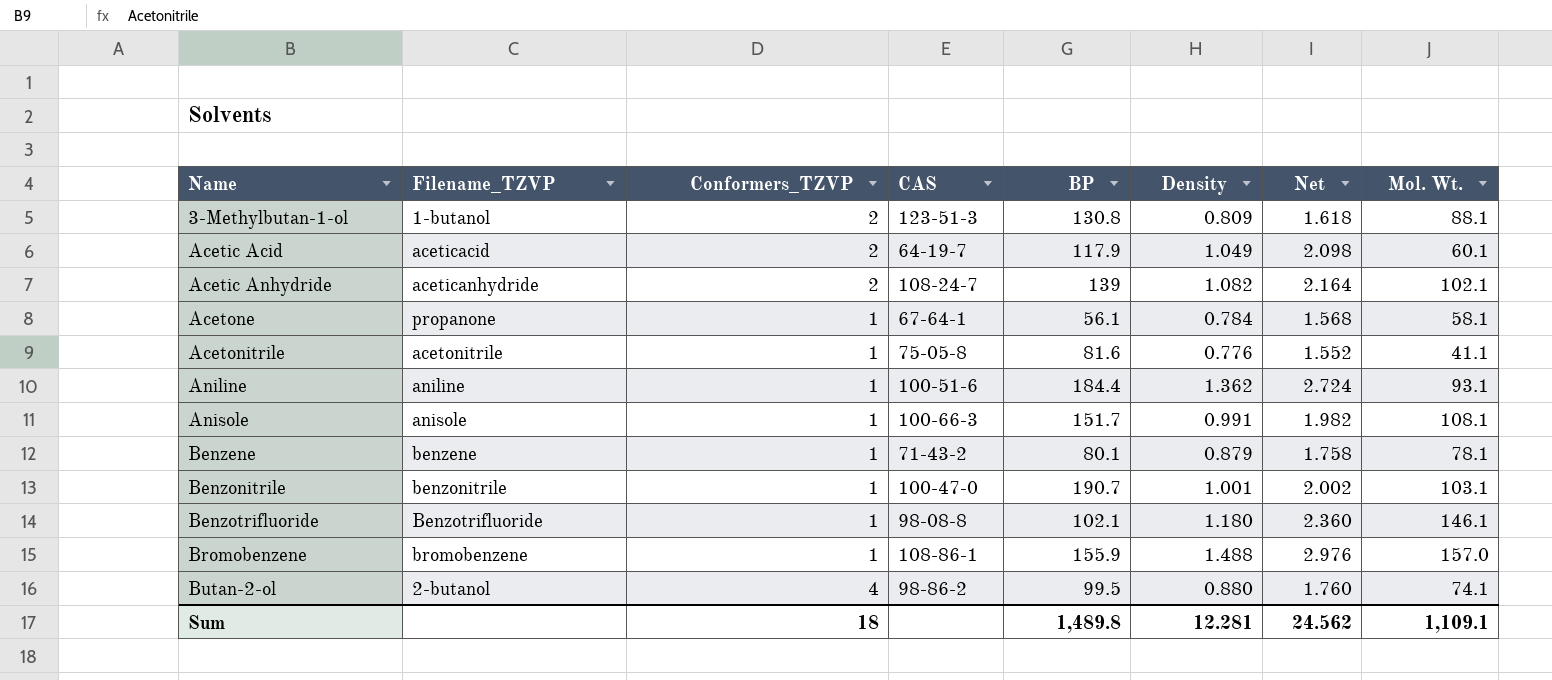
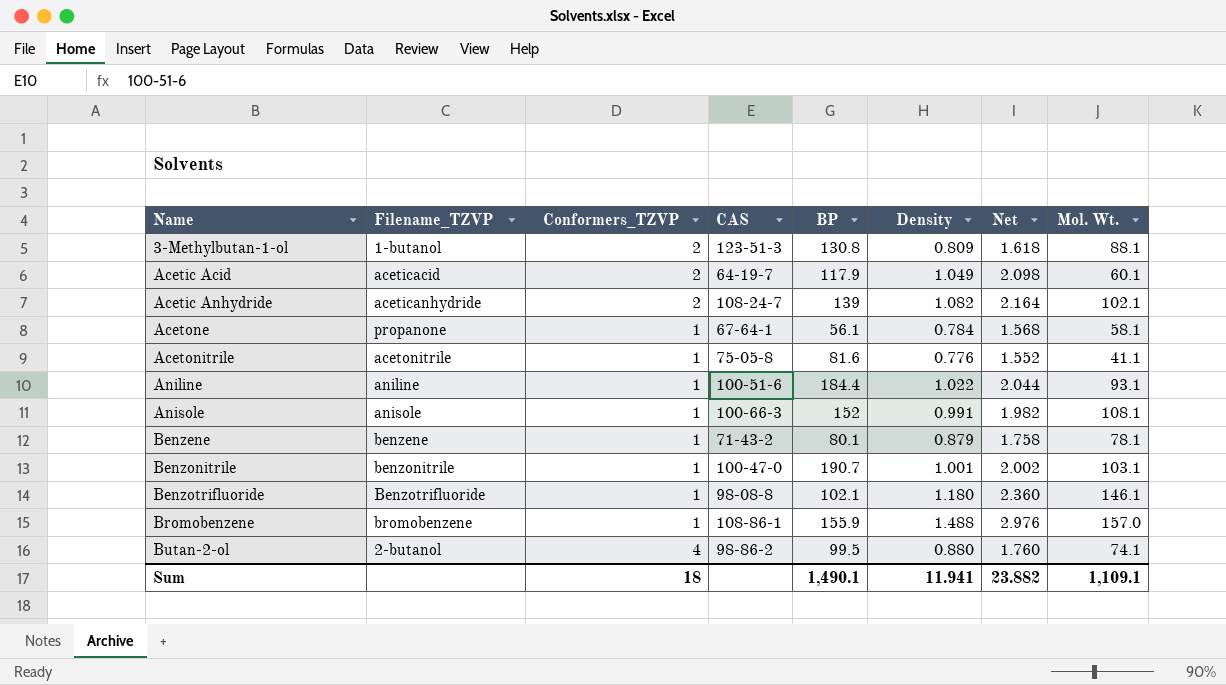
Aniline | Density: 1.362 -> 1.022
Aniline | Net: 2.724 -> 2.044
Anisole | BP: 151.7 -> 152
Sum | BP: 1,489.8 -> 1,490.1
Sum | Density: 12.281 -> 11.941
Sum | Net: 24.562 -> 23.882

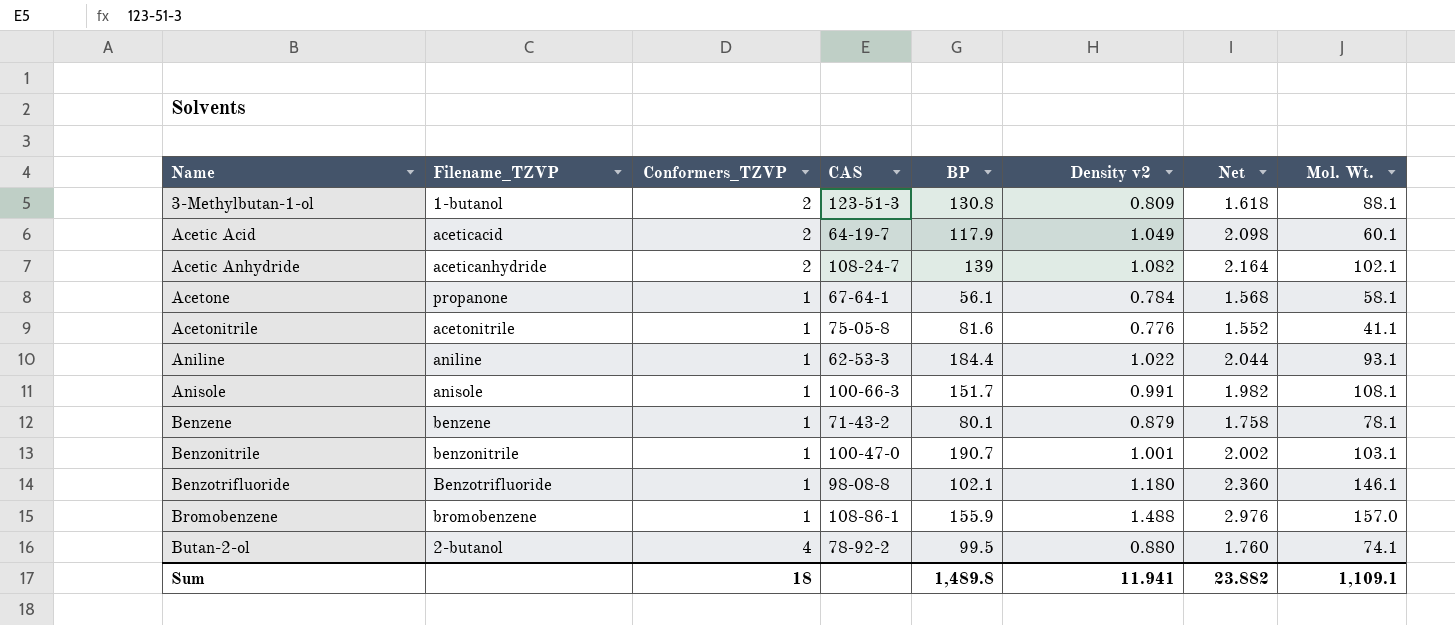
column name: Density -> Density v2
Aniline | CAS: 100-51-6 -> 62-53-3
Anisole | BP: 152 -> 151.7
Butan-2-ol | CAS: 98-86-2 -> 78-92-2
Sum | BP: 1,490.1 -> 1,489.8

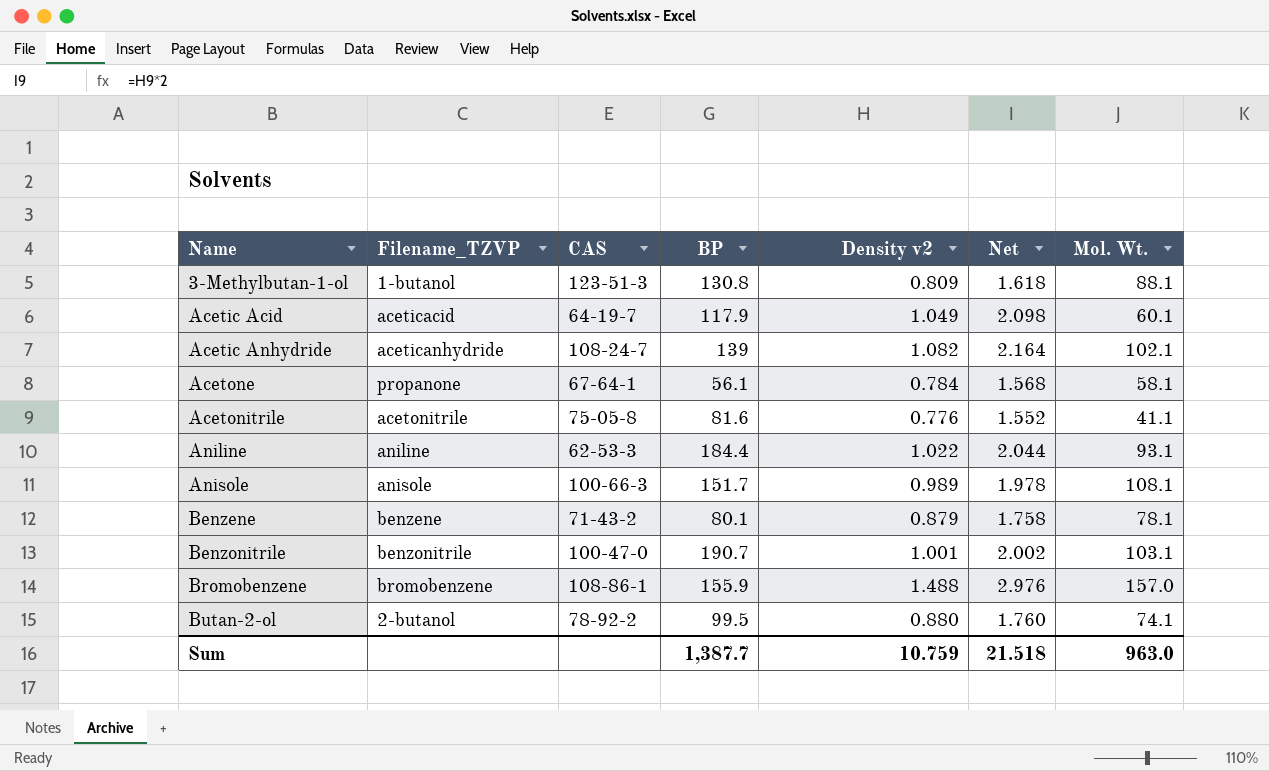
column Conformers_TZVP | position: 3 -> none
row Benzotrifluoride: Benzotrifluoride | 1 | 98-08-8 | 102.1 | 1.180 | 2.360 | 146.1 -> none
Anisole | Density v2: 0.991 -> 0.989
Anisole | Net: 1.982 -> 1.978
Sum | BP: 1,489.8 -> 1,387.7
Sum | Density v2: 11.941 -> 10.759
Sum | Net: 23.882 -> 21.518
Sum | Mol. Wt.: 1,109.1 -> 963.0

